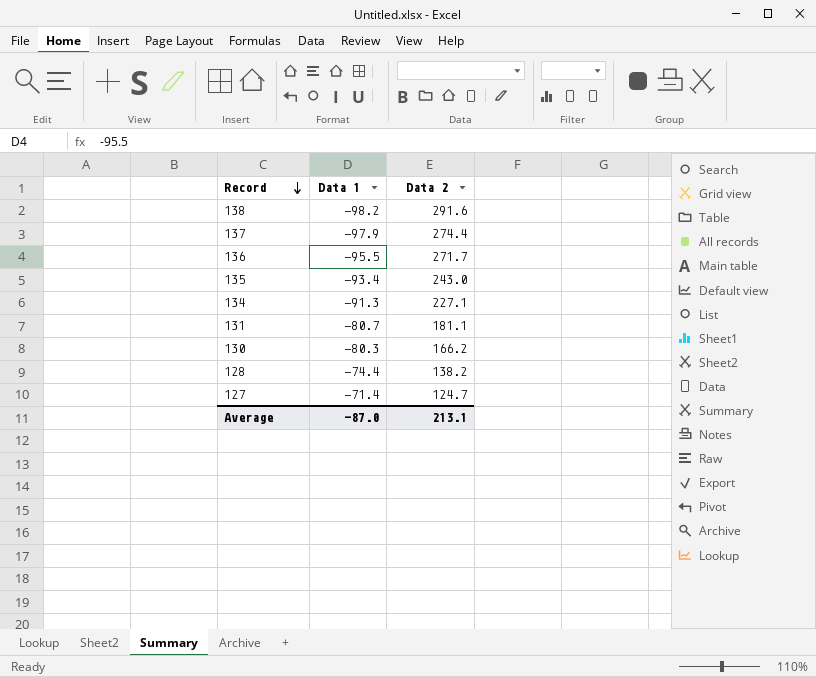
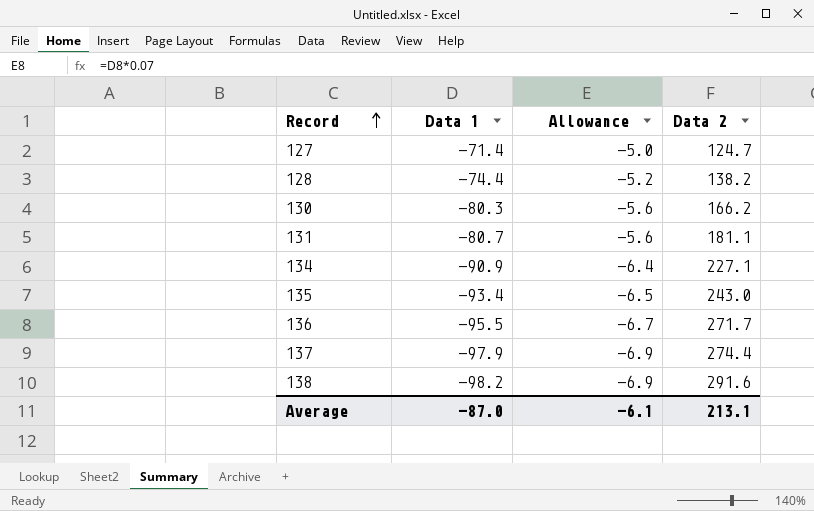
row order: Record descending -> Record ascending
column Allowance | formula: none -> [Data 1] * 0.07
134 | Data 1: -91.3 -> -90.9

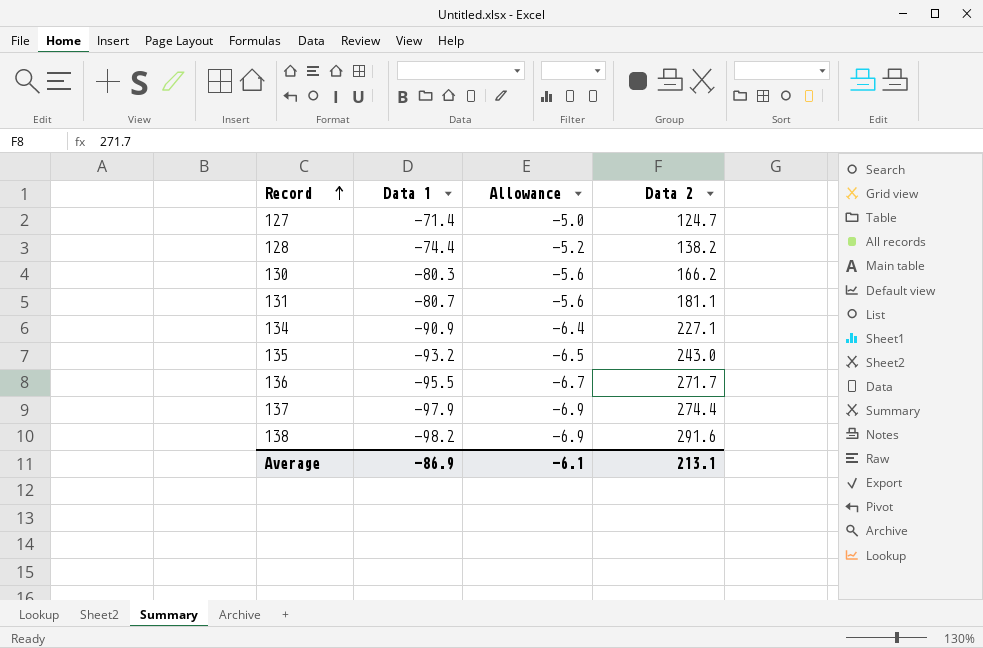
135 | Data 1: -93.4 -> -93.2
Average | Data 1: -87.0 -> -86.9

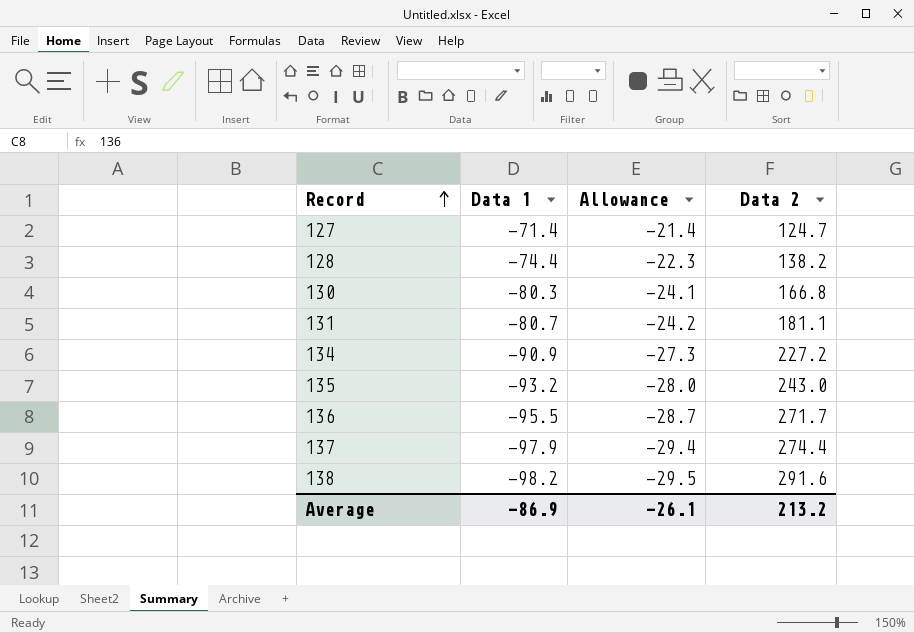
column Allowance | formula: [Data 1] * 0.07 -> [Data 1] * 0.3
130 | Data 2: 166.2 -> 166.8
134 | Data 2: 227.1 -> 227.2
Average | Allowance: -6.1 -> -26.1
Average | Data 2: 213.1 -> 213.2

